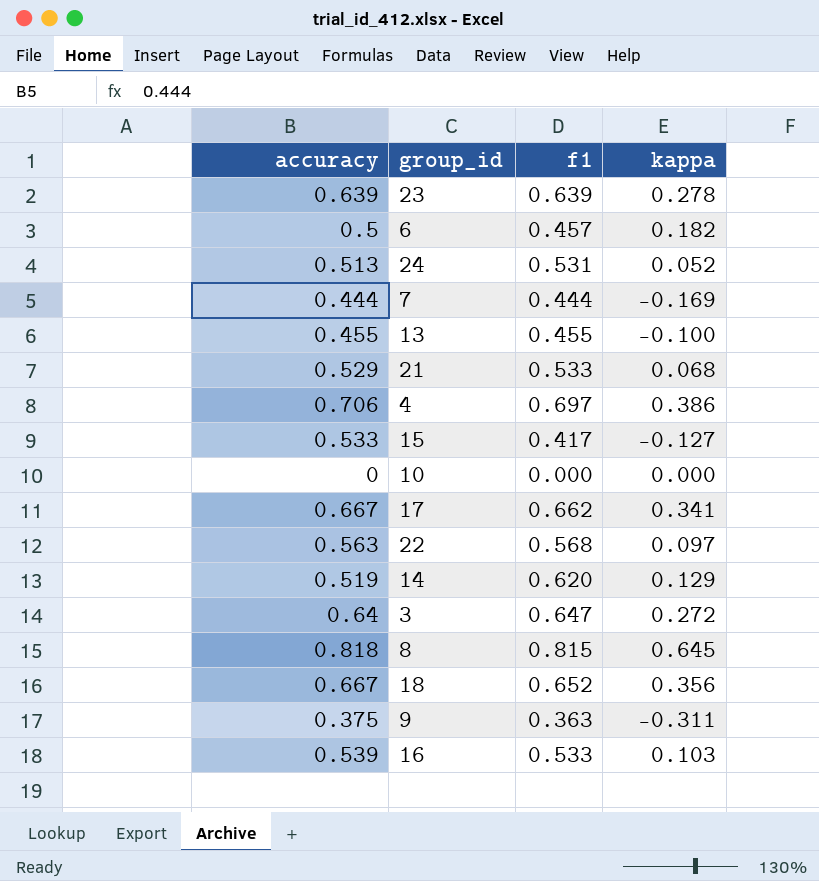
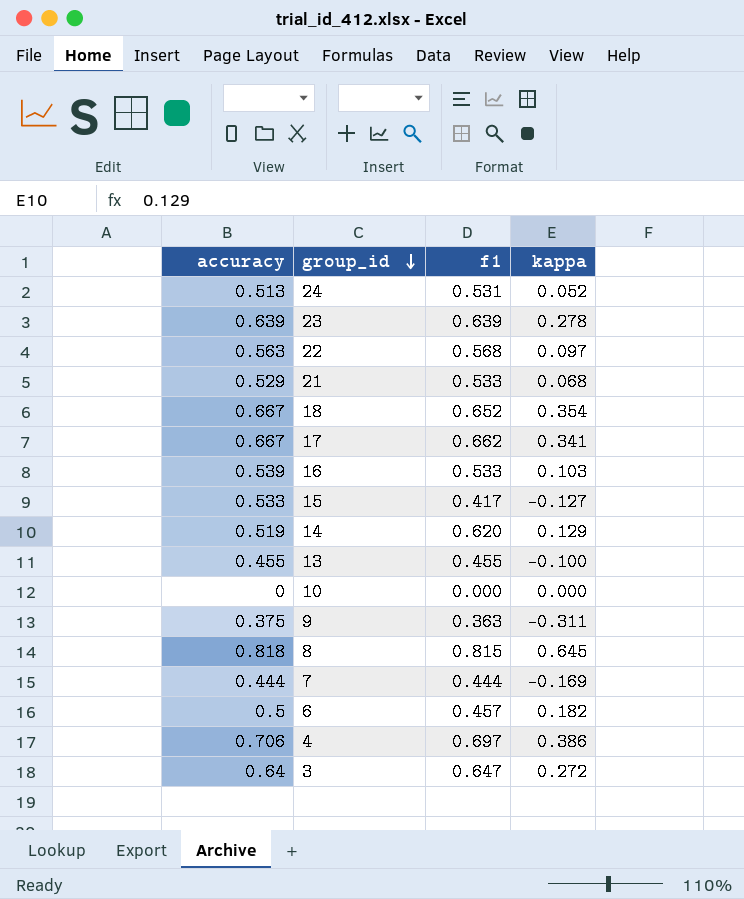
row order: none -> group_id descending
18 | kappa: 0.356 -> 0.354

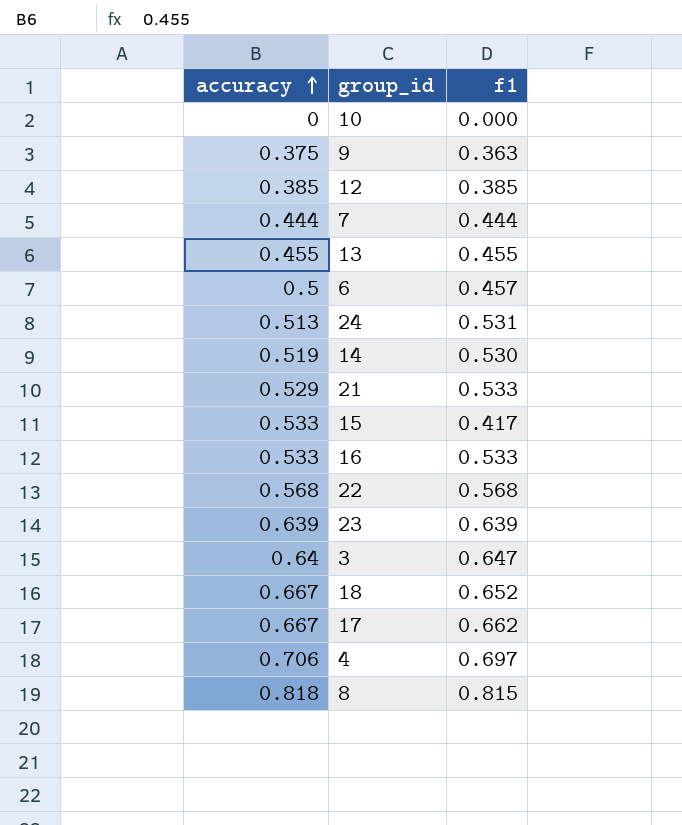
row order: group_id descending -> accuracy ascending
column kappa | position: 4 -> none
row 12: none -> 0.385 | 0.385
14 | f1: 0.620 -> 0.530
16 | accuracy: 0.539 -> 0.533
22 | accuracy: 0.563 -> 0.568

